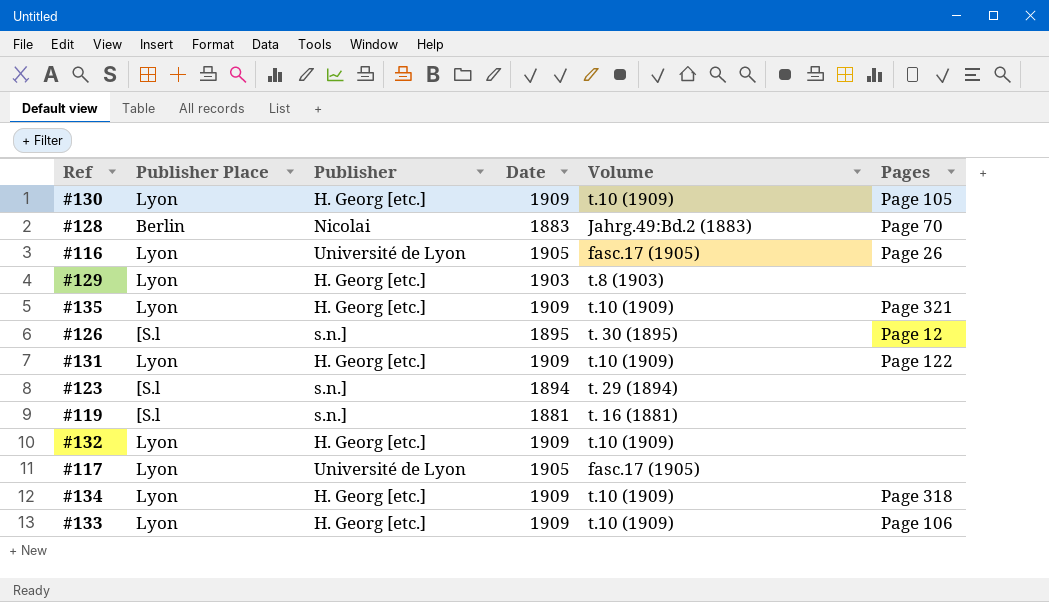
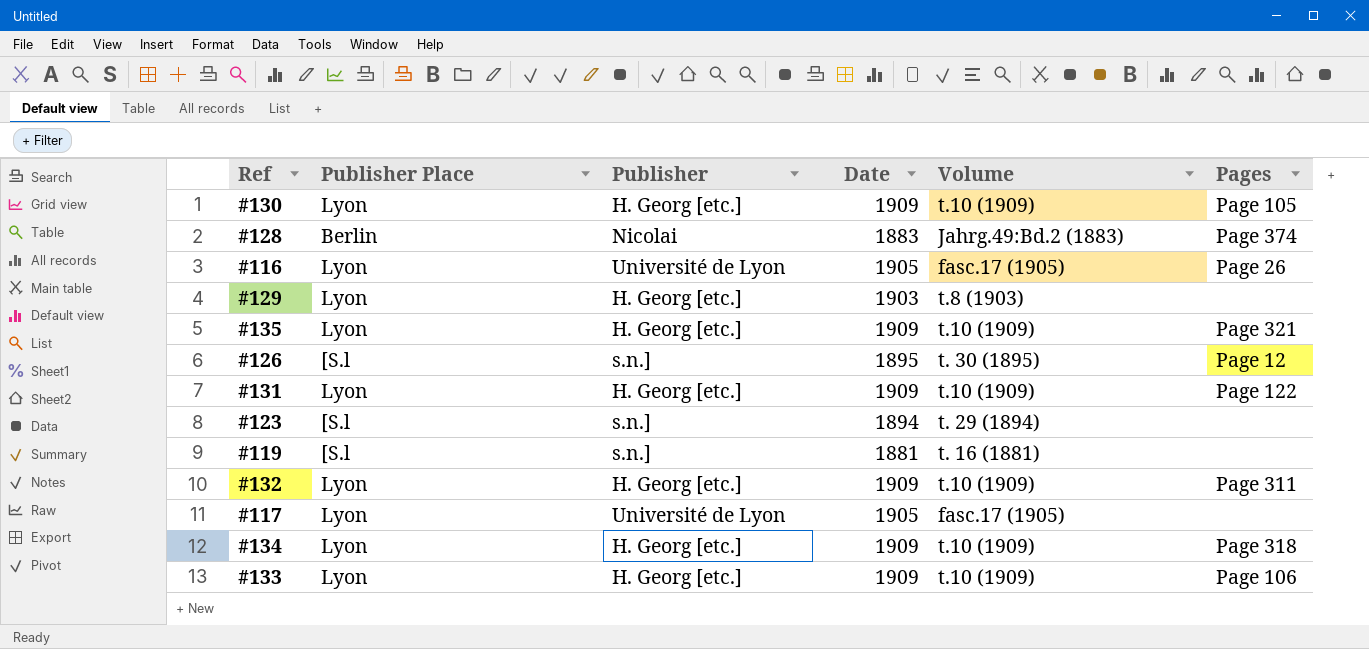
#128 | Pages: Page 70 -> Page 374
#132 | Pages: none -> Page 311

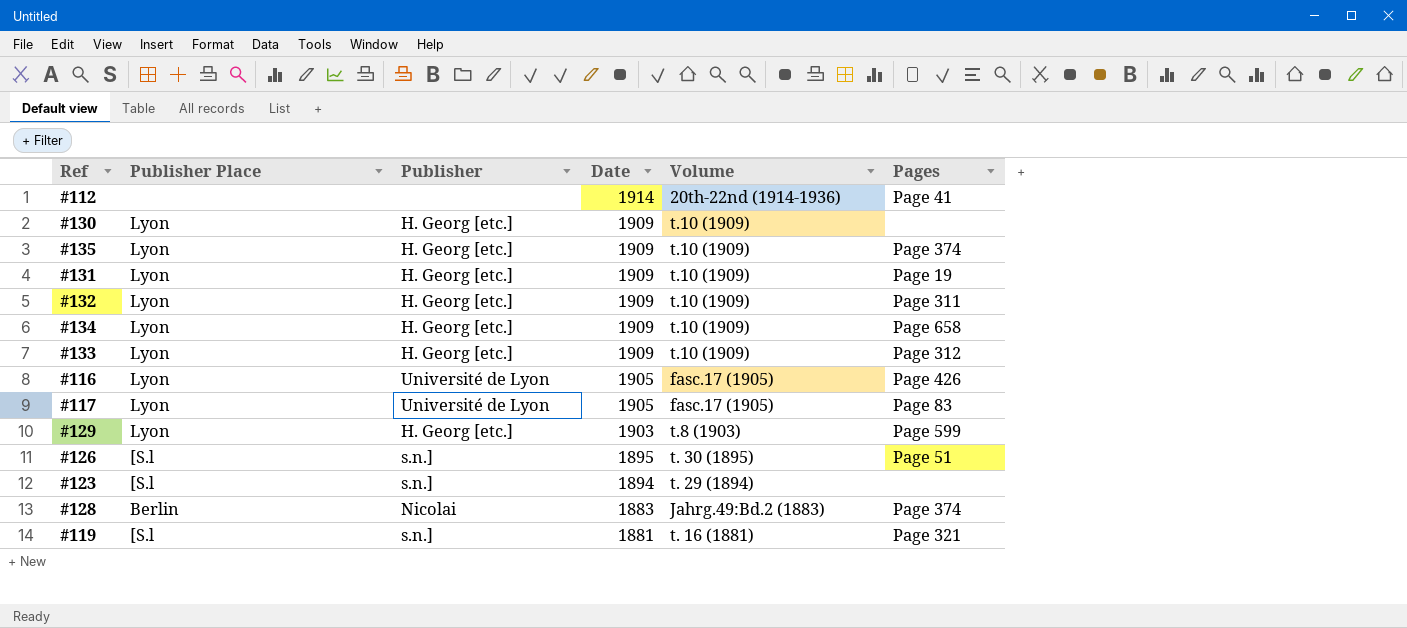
row order: none -> Date descending
row #112: none -> none | none | 1914 | 20th-22nd (1914-1936) | Page 41
#130 | Pages: Page 105 -> none
#135 | Pages: Page 321 -> Page 374
#131 | Pages: Page 122 -> Page 19
#134 | Pages: Page 318 -> Page 658
#133 | Pages: Page 106 -> Page 312
#116 | Pages: Page 26 -> Page 426
#117 | Pages: none -> Page 83
#129 | Pages: none -> Page 599
#126 | Pages: Page 12 -> Page 51
#119 | Pages: none -> Page 321

